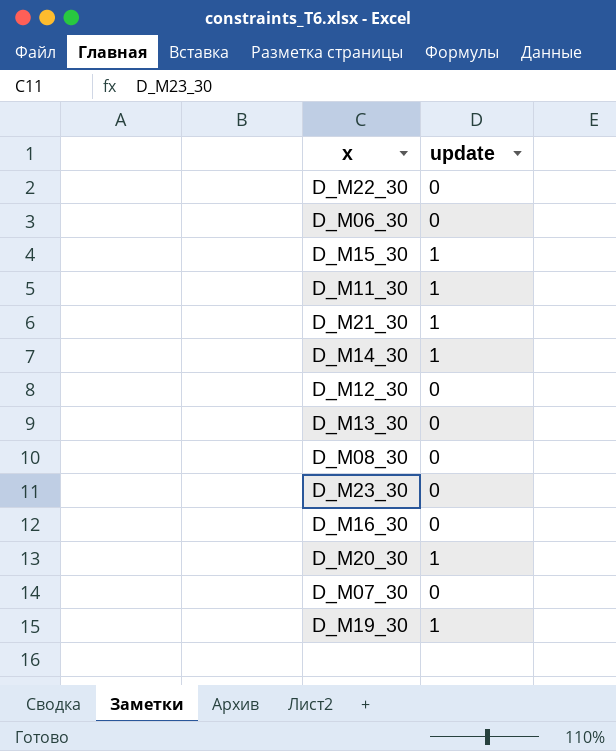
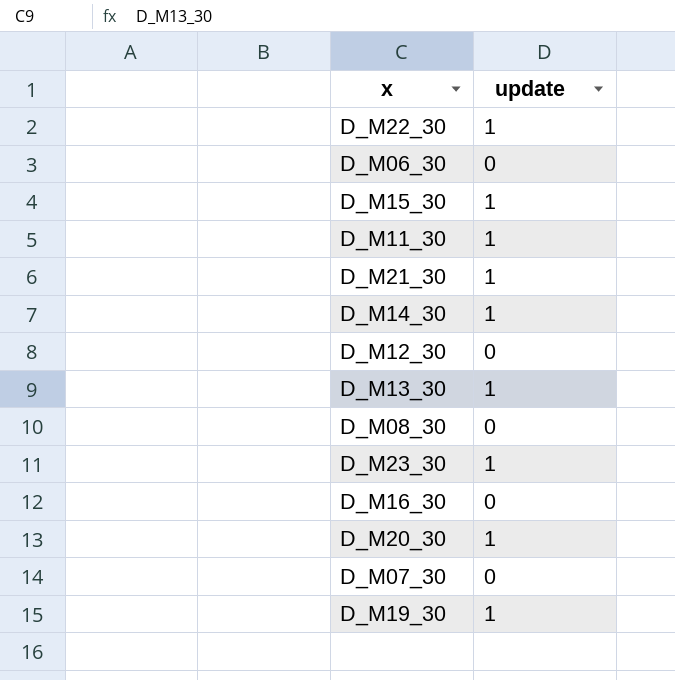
D_M22_30 | update: 0 -> 1
D_M13_30 | update: 0 -> 1
D_M23_30 | update: 0 -> 1

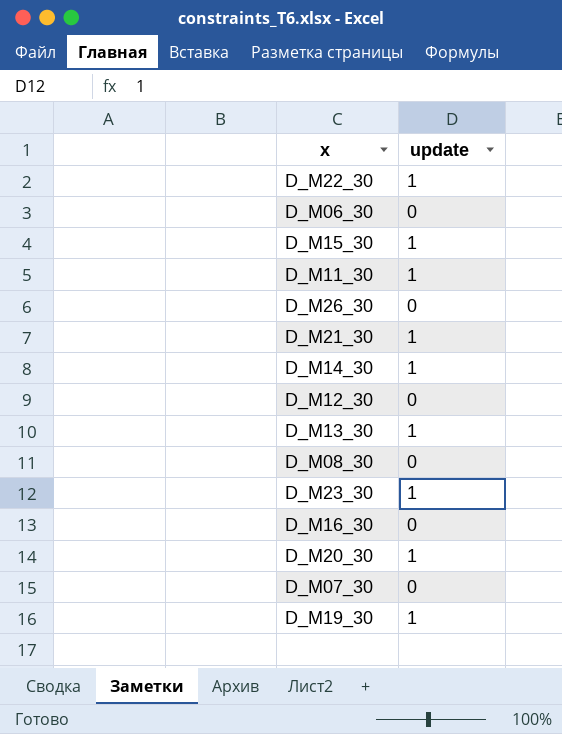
row D_M26_30: none -> 0

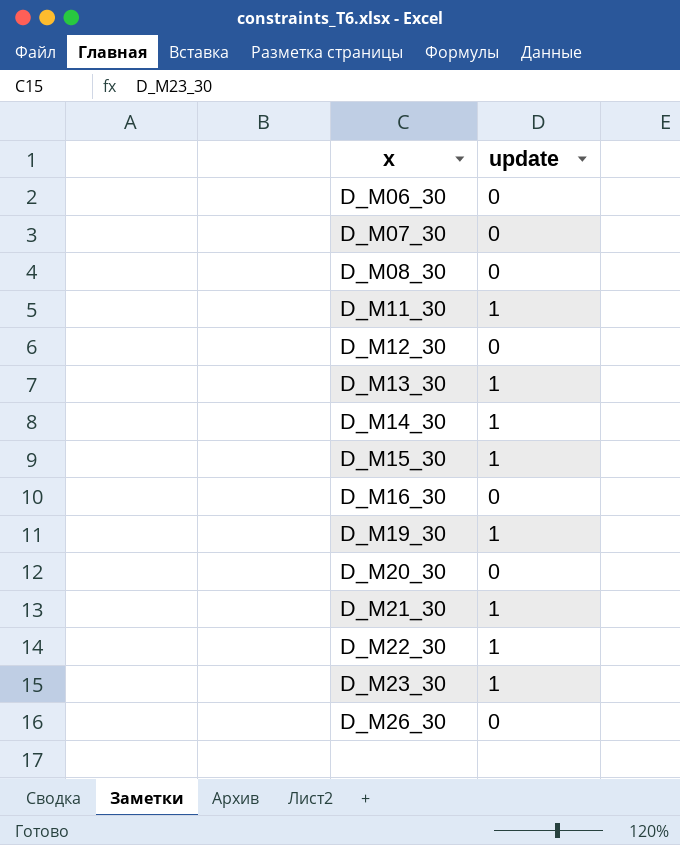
row order: none -> x ascending
D_M20_30 | update: 1 -> 0

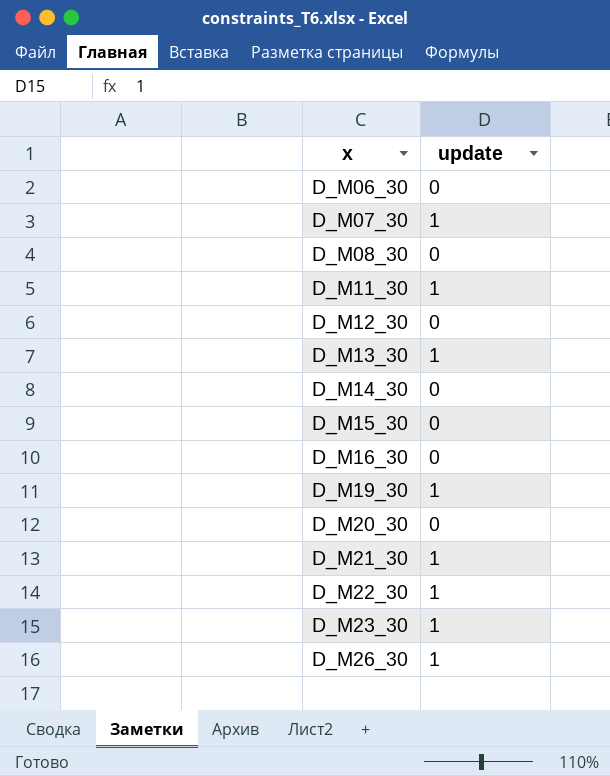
D_M07_30 | update: 0 -> 1
D_M14_30 | update: 1 -> 0
D_M15_30 | update: 1 -> 0
D_M26_30 | update: 0 -> 1

